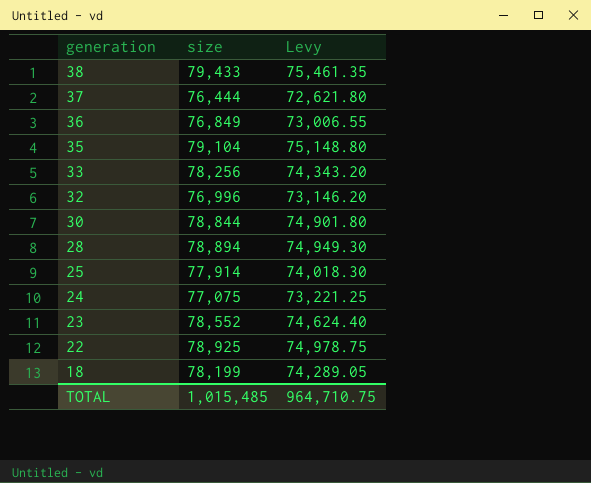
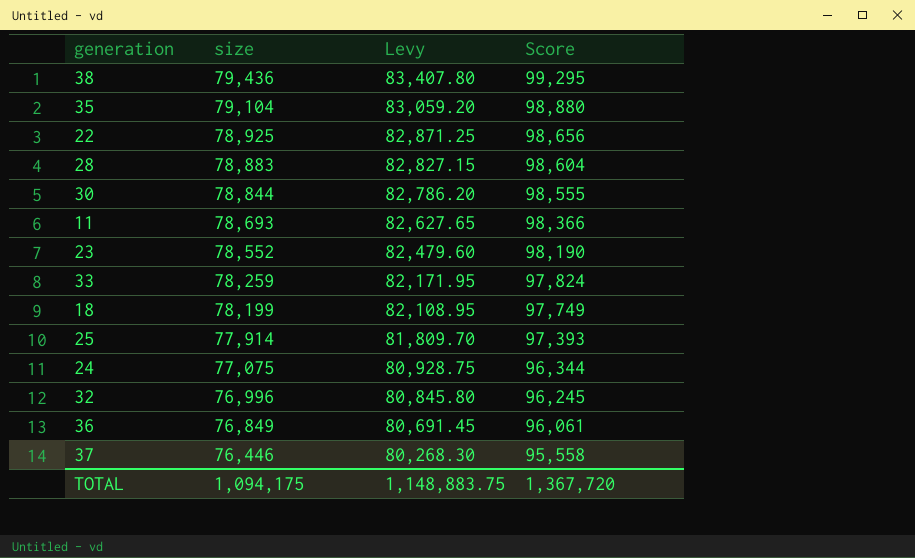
row order: generation descending -> size descending
column Levy | formula: [size] * 0.95 -> [size] * 1.05
column Score | formula: none -> [size] * 1.25
38 | size: 79,433 -> 79,436
28 | size: 78,894 -> 78,883
row 11: none -> 78,693 | 82,627.65 | 98,366
33 | size: 78,256 -> 78,259
37 | size: 76,444 -> 76,446
TOTAL | size: 1,015,485 -> 1,094,175
TOTAL | Levy: 964,710.75 -> 1,148,883.75

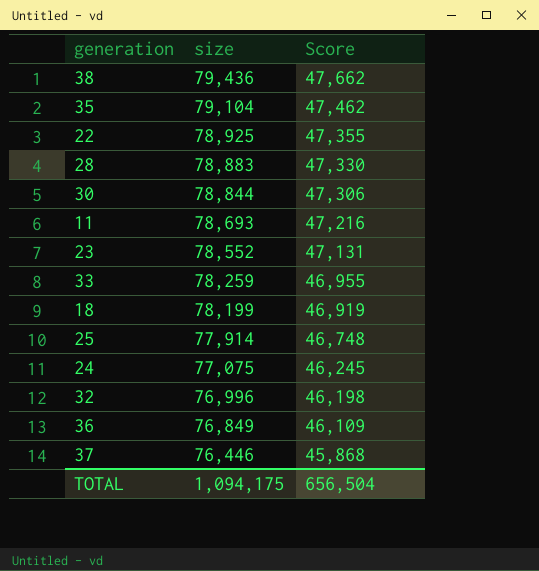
column Levy | formula: [size] * 1.05 -> none
column Score | formula: [size] * 1.25 -> [size] * 0.6
TOTAL | Score: 1,367,720 -> 656,504

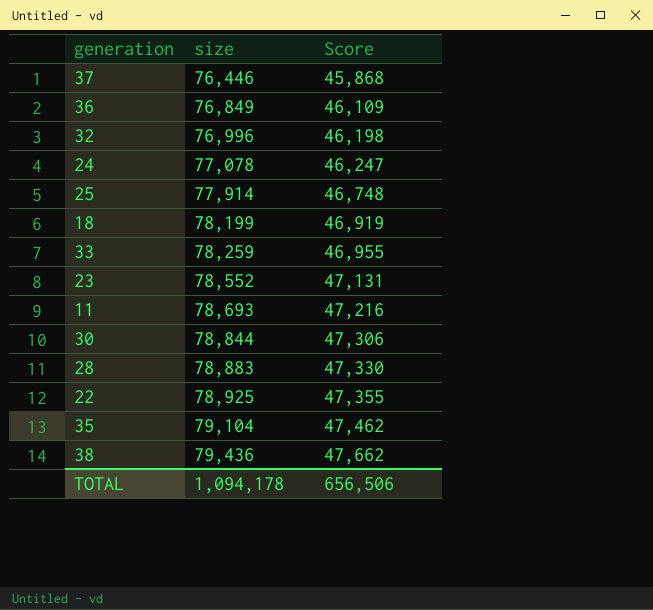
row order: size descending -> size ascending
24 | size: 77,075 -> 77,078
24 | Score: 46,245 -> 46,247
TOTAL | size: 1,094,175 -> 1,094,178
TOTAL | Score: 656,504 -> 656,506

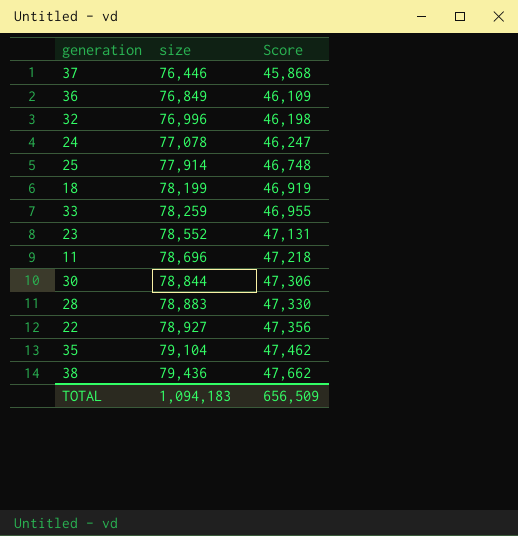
11 | size: 78,693 -> 78,696
11 | Score: 47,216 -> 47,218
22 | size: 78,925 -> 78,927
22 | Score: 47,355 -> 47,356
TOTAL | size: 1,094,178 -> 1,094,183
TOTAL | Score: 656,506 -> 656,509

